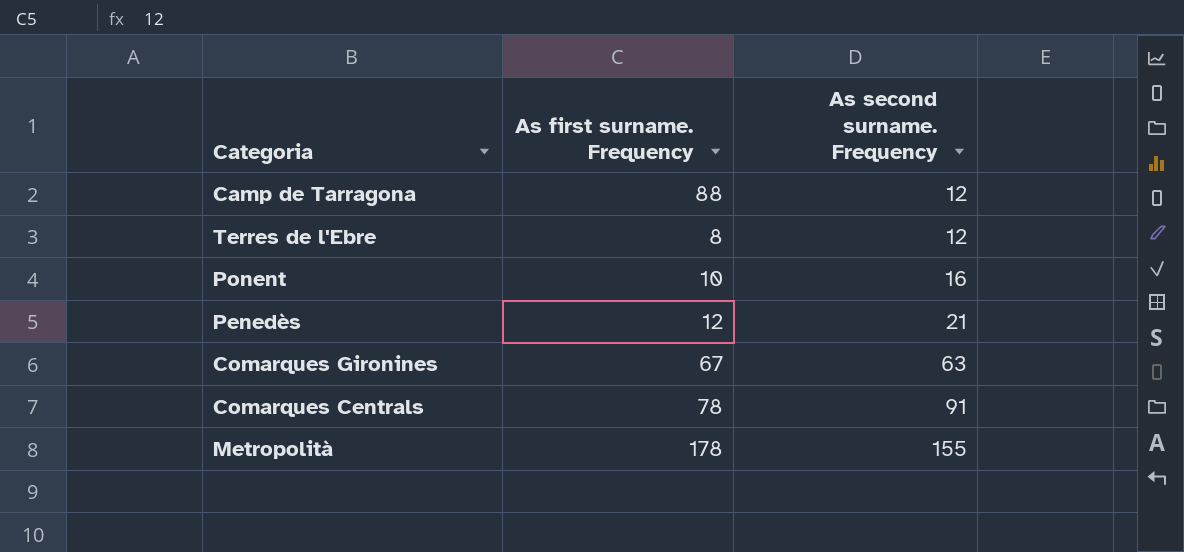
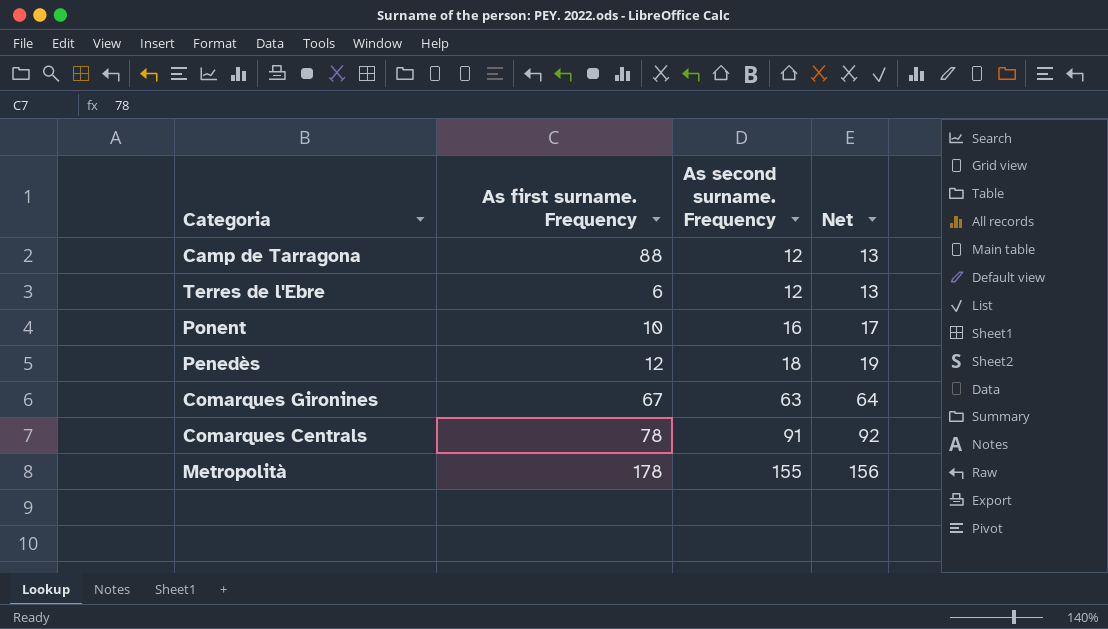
column Net | formula: none -> [As second surname. Frequency] + 1
Terres de l'Ebre | As first surname. Frequency: 8 -> 6
Penedès | As second surname. Frequency: 21 -> 18

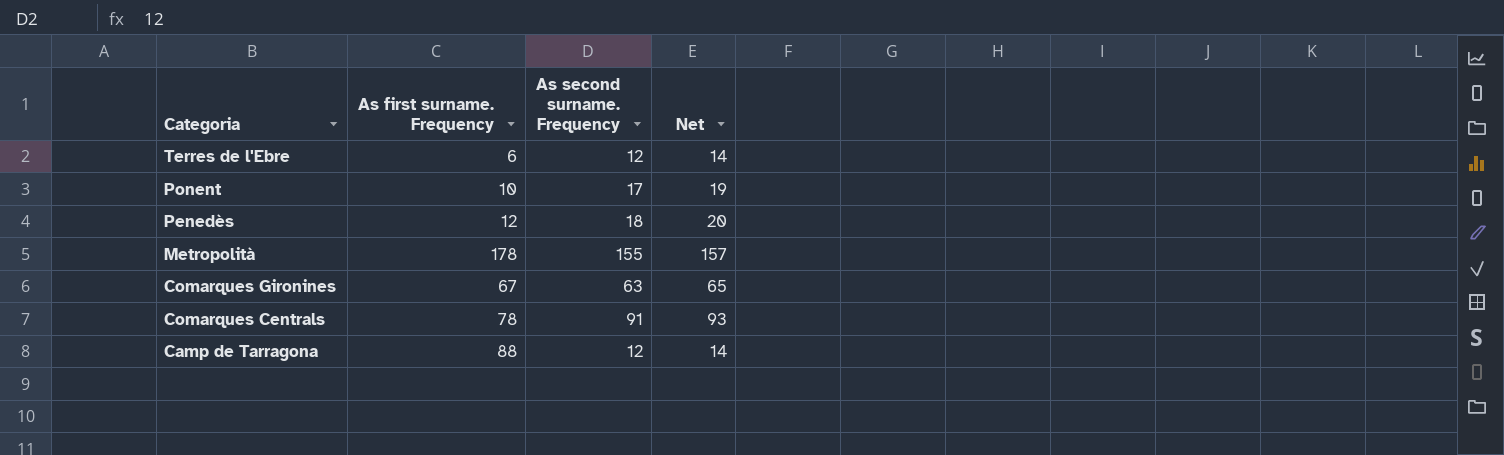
row order: As second surname. Frequency ascending -> Categoria descending
column Net | formula: [As second surname. Frequency] + 1 -> [As second surname. Frequency] + 2
Ponent | As second surname. Frequency: 16 -> 17

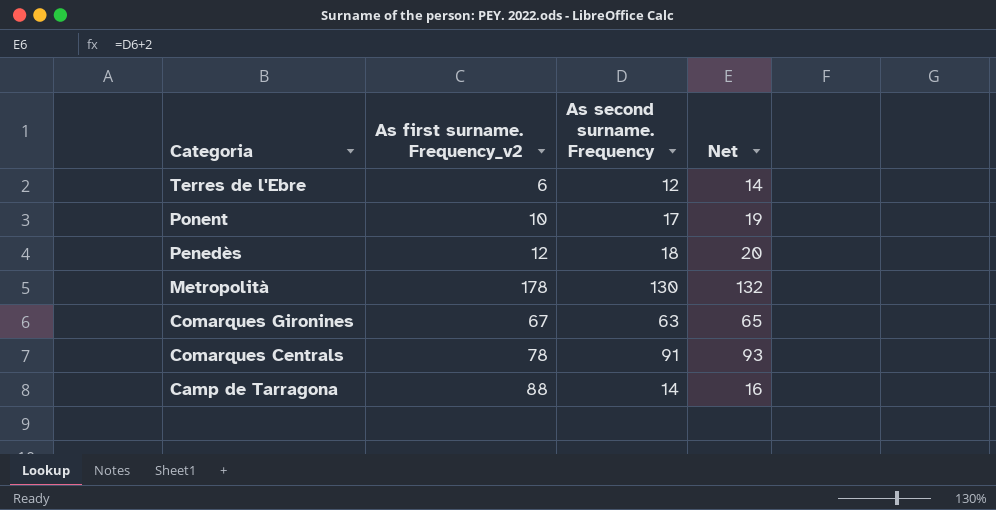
column name: As first surname. Frequency -> As first surname. Frequency_v2
Metropolità | As second surname. Frequency: 155 -> 130
Metropolità | Net: 157 -> 132
Camp de Tarragona | As second surname. Frequency: 12 -> 14
Camp de Tarragona | Net: 14 -> 16

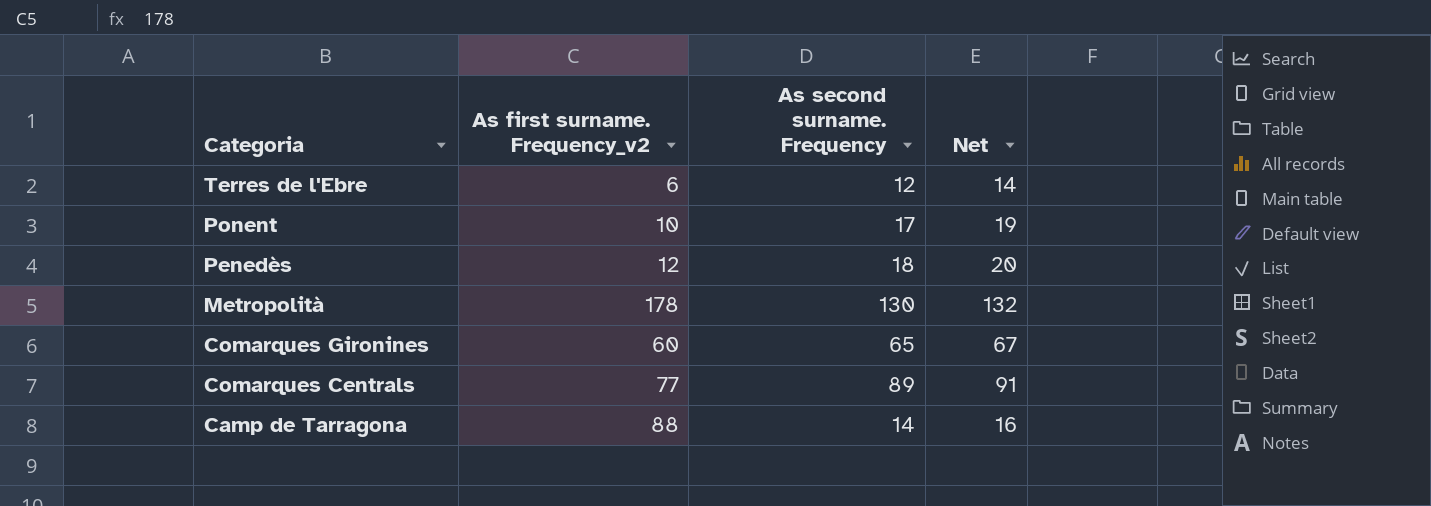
Comarques Gironines | As first surname. Frequency_v2: 67 -> 60
Comarques Gironines | As second surname. Frequency: 63 -> 65
Comarques Gironines | Net: 65 -> 67
Comarques Centrals | As first surname. Frequency_v2: 78 -> 77
Comarques Centrals | As second surname. Frequency: 91 -> 89
Comarques Centrals | Net: 93 -> 91

